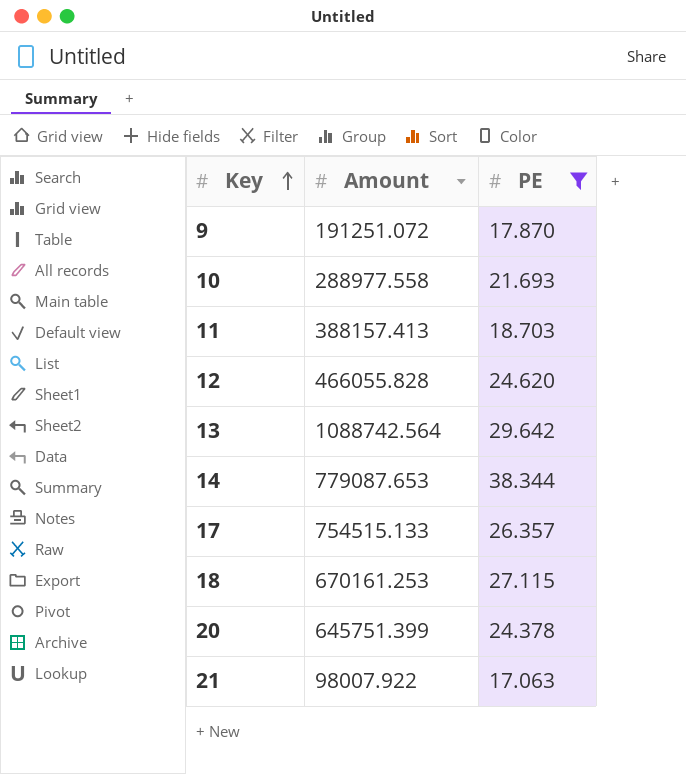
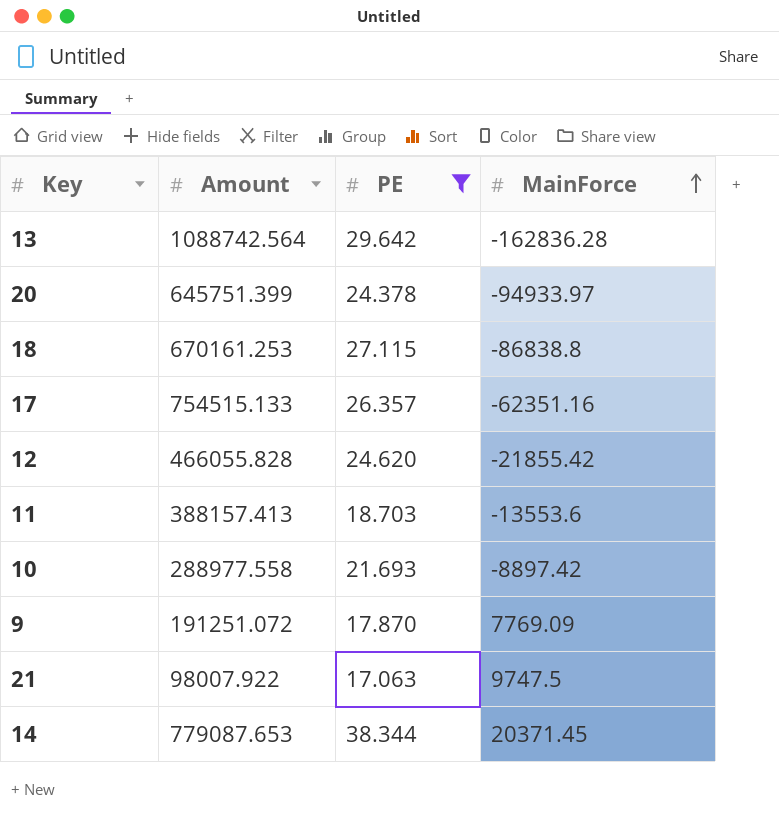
row order: Key ascending -> MainForce ascending
column MainForce | position: none -> 4

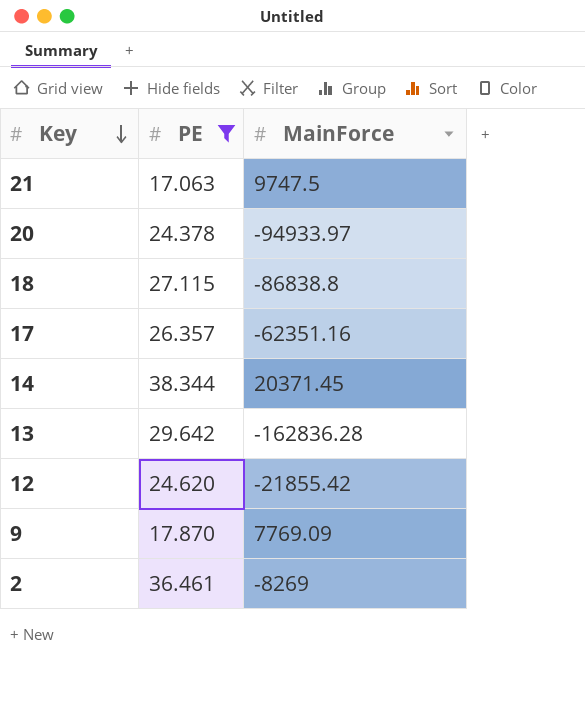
row order: MainForce ascending -> Key descending
column Amount | position: 2 -> none
row 11: 388157.413 | 18.703 | -13553.6 -> none
row 10: 288977.558 | 21.693 | -8897.42 -> none
row 2: none -> 36.461 | -8269

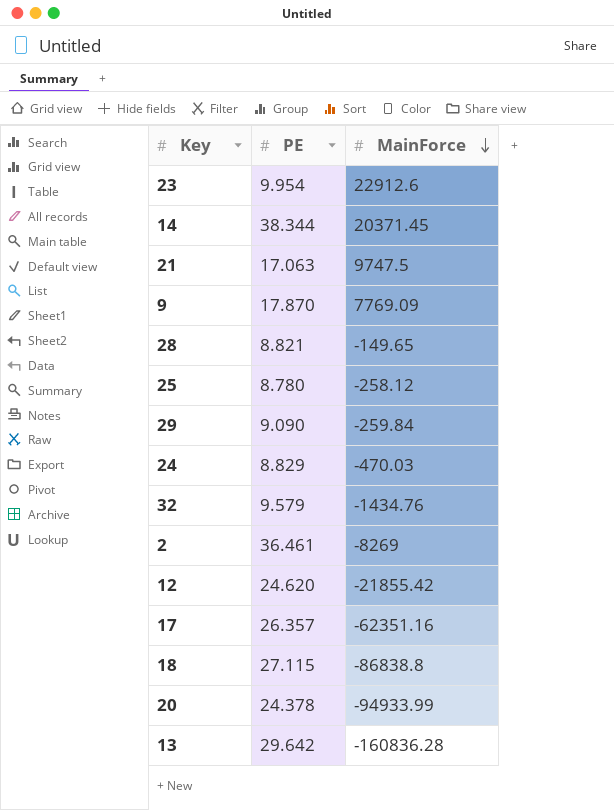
filter: PE >= 17.063 -> none
row order: Key descending -> MainForce descending
20 | MainForce: -94933.97 -> -94933.99
13 | MainForce: -162836.28 -> -160836.28

